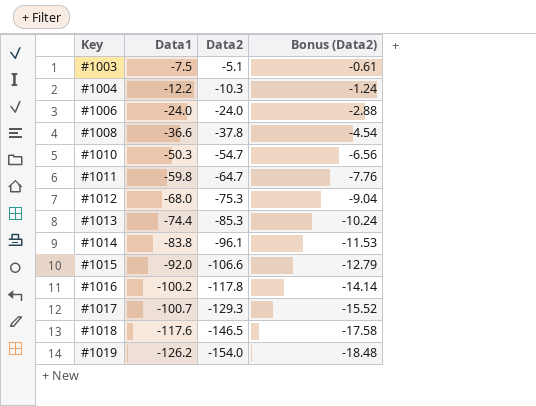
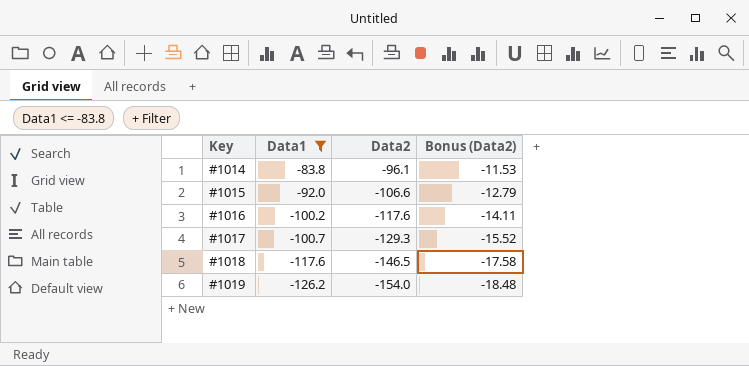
filter: none -> Data1 <= -83.8
#1016 | Data2: -117.8 -> -117.6
#1016 | Bonus (Data2): -14.14 -> -14.11

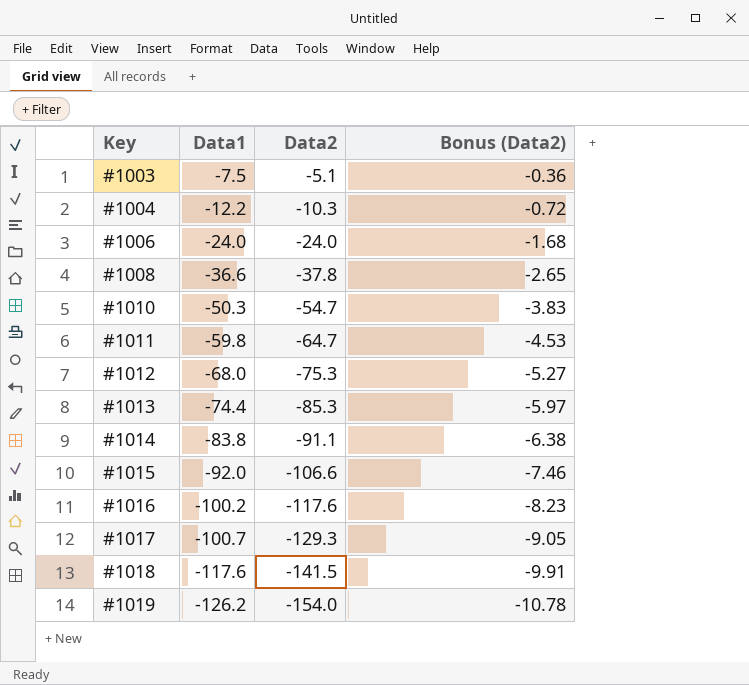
filter: Data1 <= -83.8 -> none
column Bonus (Data2) | formula: [Data2] * 0.12 -> [Data2] * 0.07
#1014 | Data2: -96.1 -> -91.1
#1018 | Data2: -146.5 -> -141.5

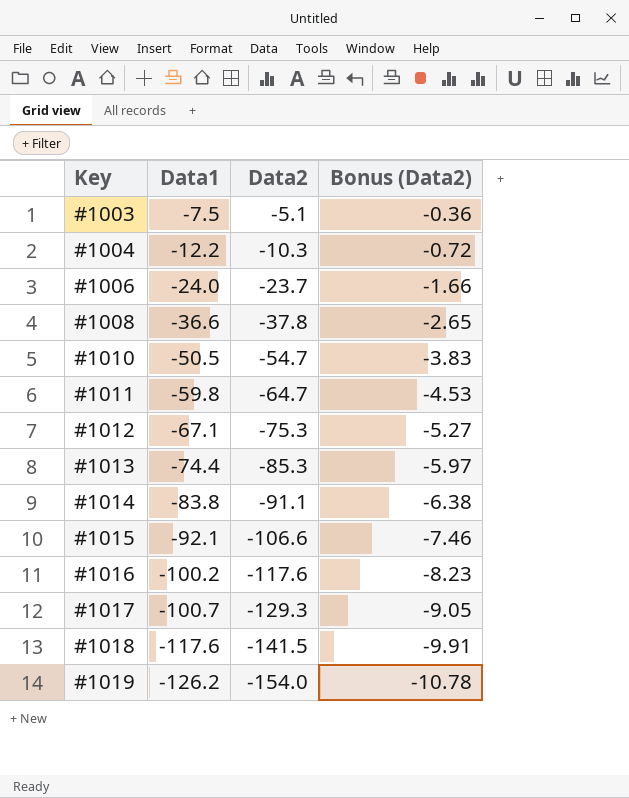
#1006 | Data2: -24.0 -> -23.7
#1006 | Bonus (Data2): -1.68 -> -1.66
#1010 | Data1: -50.3 -> -50.5
#1012 | Data1: -68.0 -> -67.1
#1015 | Data1: -92.0 -> -92.1

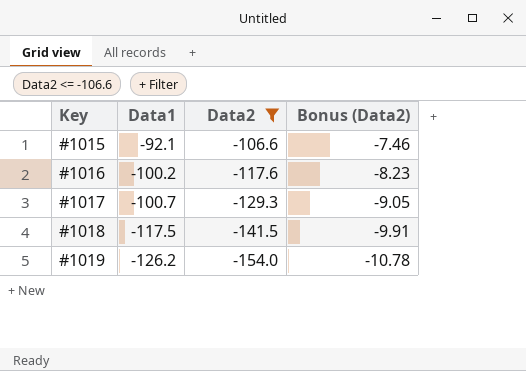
filter: none -> Data2 <= -106.6
#1018 | Data1: -117.6 -> -117.5

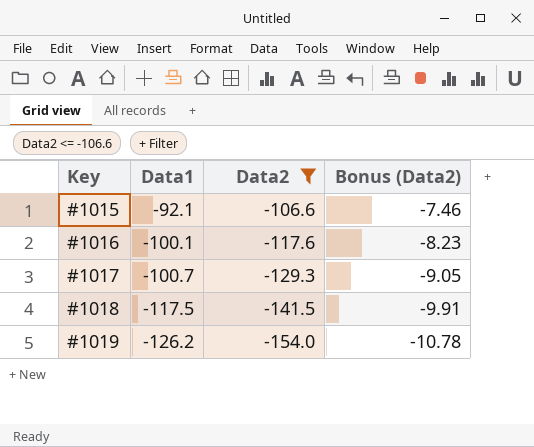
#1016 | Data1: -100.2 -> -100.1

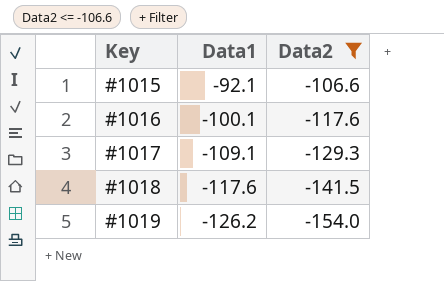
column Bonus (Data2) | formula: [Data2] * 0.07 -> none
#1017 | Data1: -100.7 -> -109.1
#1018 | Data1: -117.5 -> -117.6

